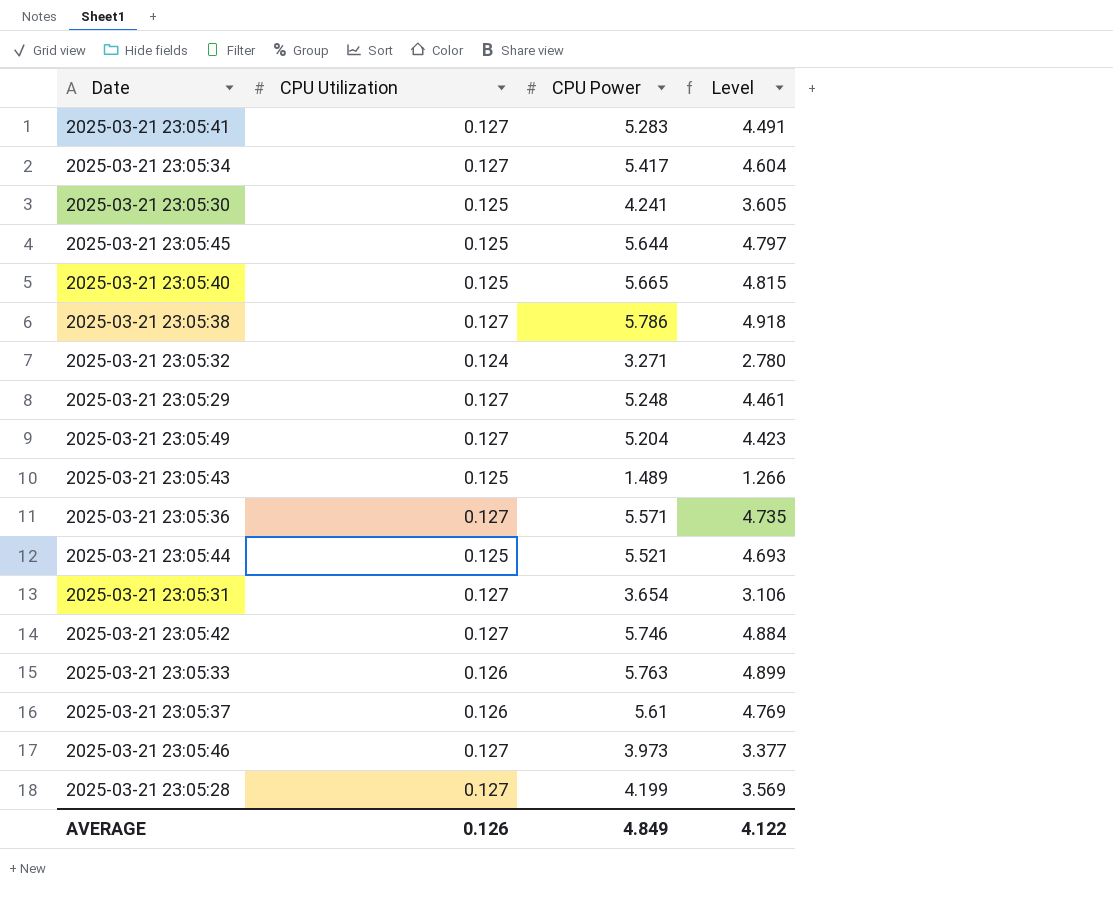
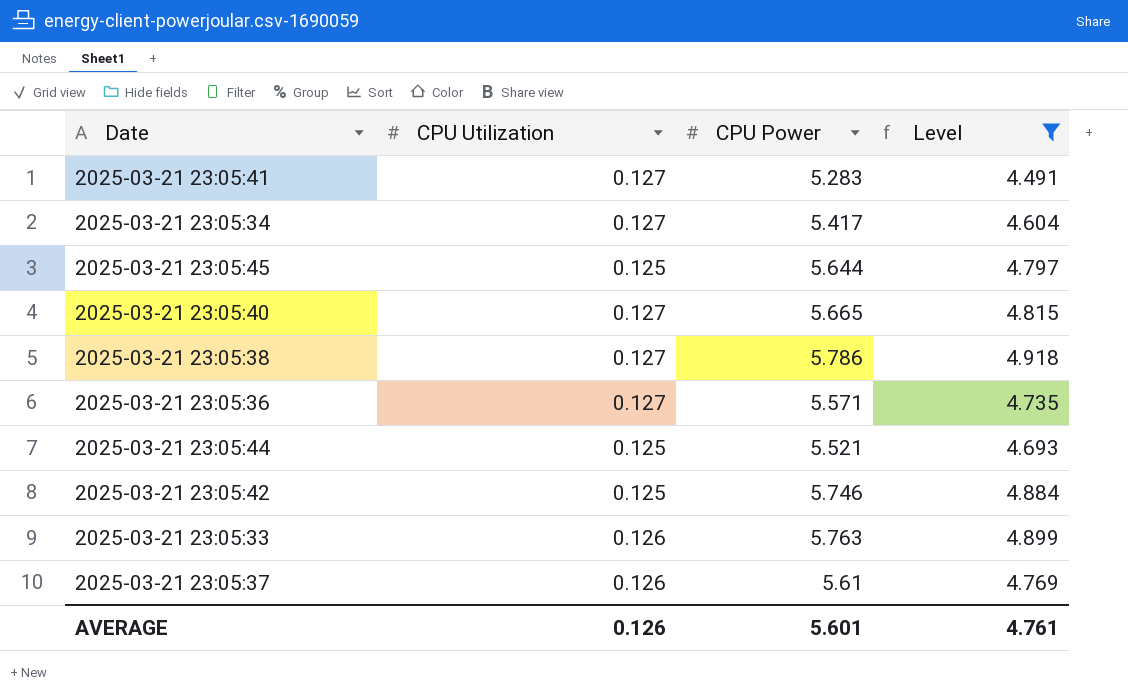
filter: none -> Level >= 4.491
2025-03-21 23:05:40 | CPU Utilization: 0.125 -> 0.127
2025-03-21 23:05:42 | CPU Utilization: 0.127 -> 0.125
AVERAGE | CPU Power: 4.849 -> 5.601
AVERAGE | Level: 4.122 -> 4.761

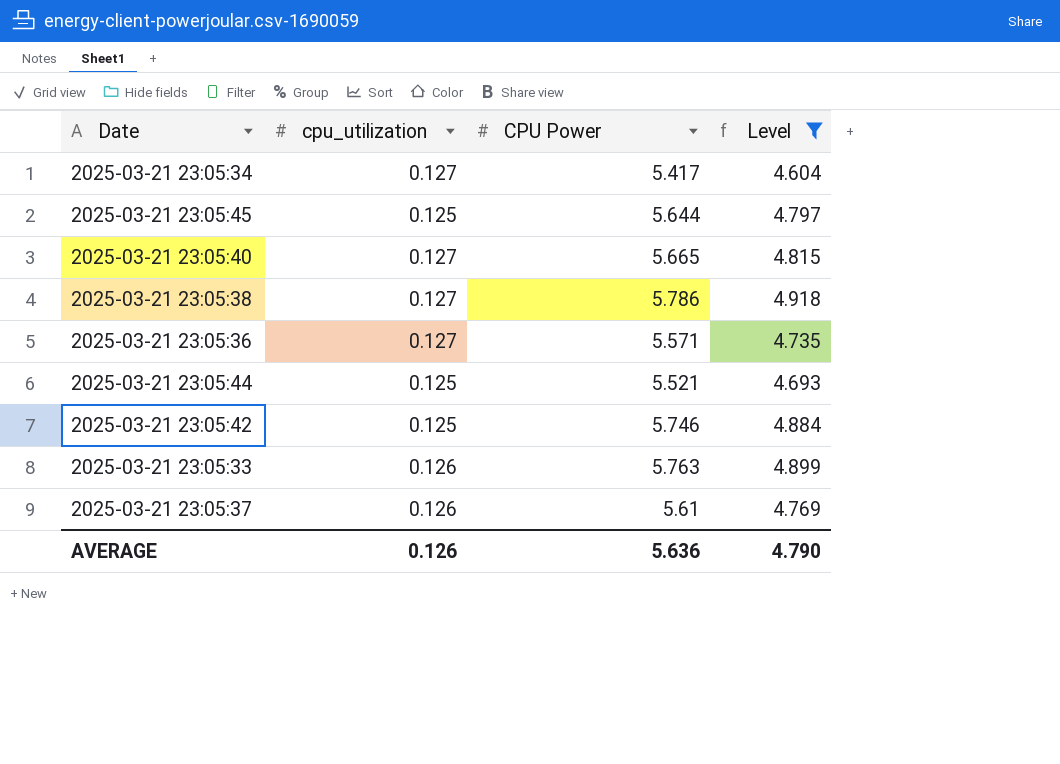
column name: CPU Utilization -> cpu_utilization
row 2025-03-21 23:05:41: 0.127 | 5.283 | 4.491 -> none
AVERAGE | CPU Power: 5.601 -> 5.636
AVERAGE | Level: 4.761 -> 4.790

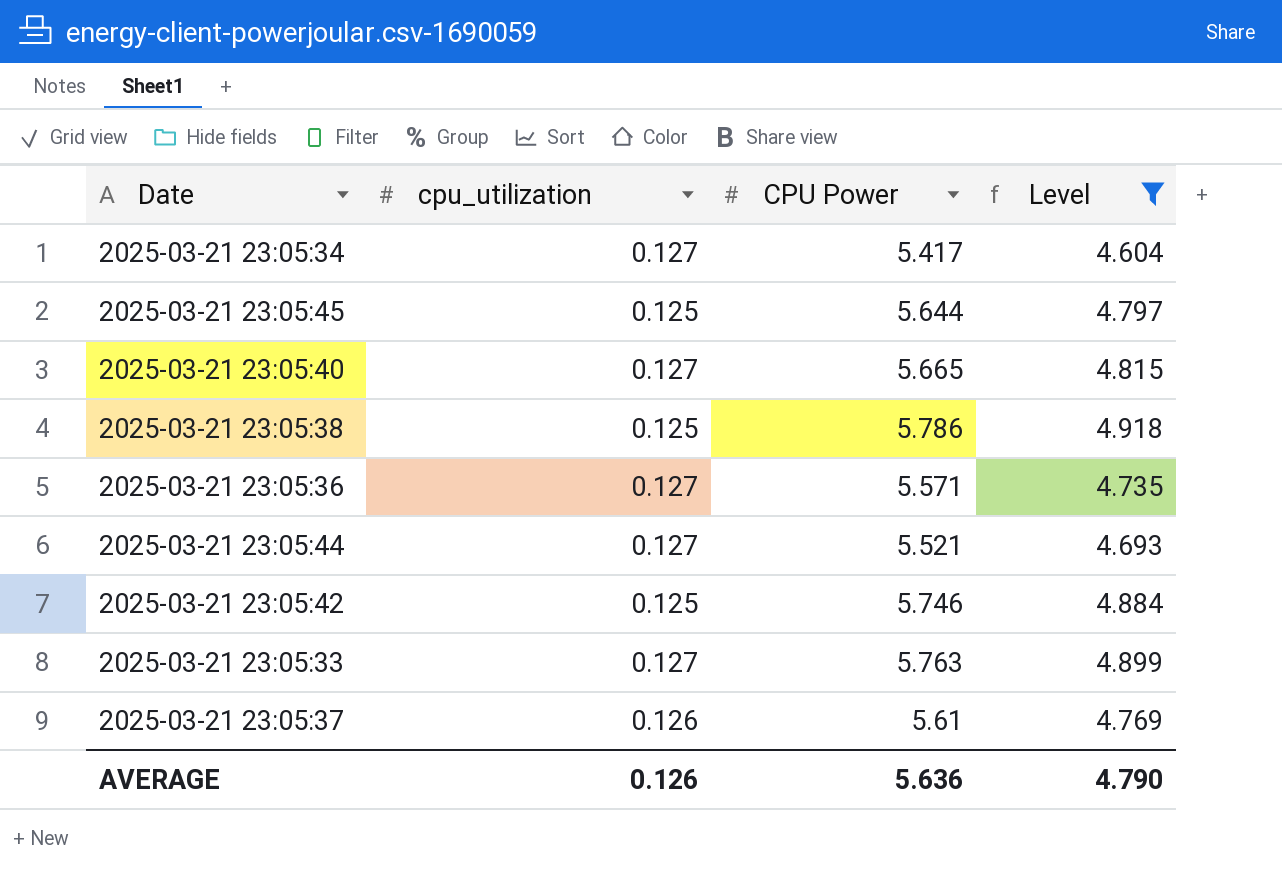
2025-03-21 23:05:38 | cpu_utilization: 0.127 -> 0.125
2025-03-21 23:05:44 | cpu_utilization: 0.125 -> 0.127
2025-03-21 23:05:33 | cpu_utilization: 0.126 -> 0.127

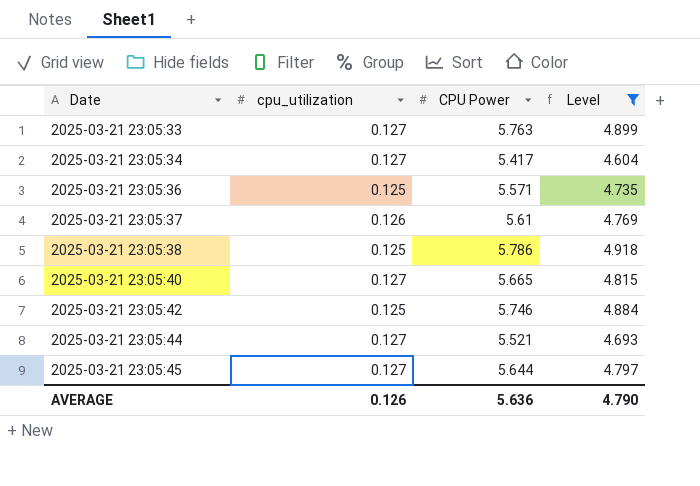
row order: none -> Date ascending
2025-03-21 23:05:36 | cpu_utilization: 0.127 -> 0.125
2025-03-21 23:05:45 | cpu_utilization: 0.125 -> 0.127

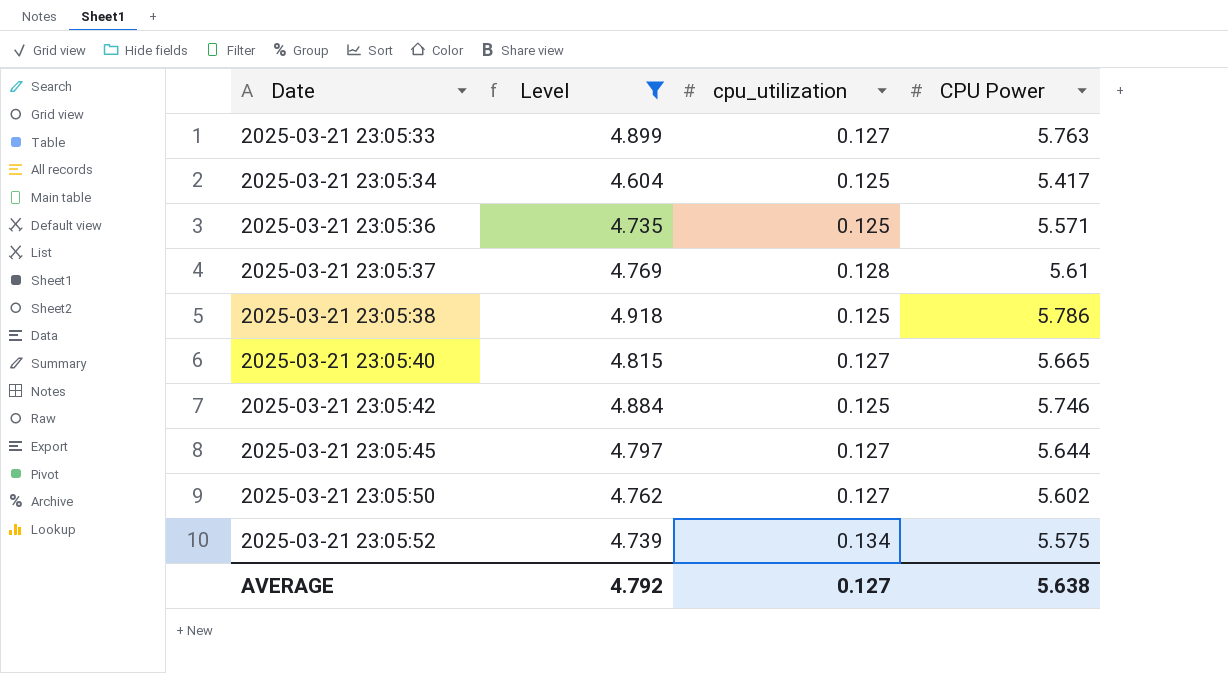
column Level | position: 4 -> 2
row 2025-03-21 23:05:44: 0.127 | 5.521 | 4.693 -> none
2025-03-21 23:05:34 | cpu_utilization: 0.127 -> 0.125
2025-03-21 23:05:37 | cpu_utilization: 0.126 -> 0.128
row 2025-03-21 23:05:50: none -> 4.762 | 0.127 | 5.602
row 2025-03-21 23:05:52: none -> 4.739 | 0.134 | 5.575
AVERAGE | Level: 4.790 -> 4.792
AVERAGE | cpu_utilization: 0.126 -> 0.127
AVERAGE | CPU Power: 5.636 -> 5.638

